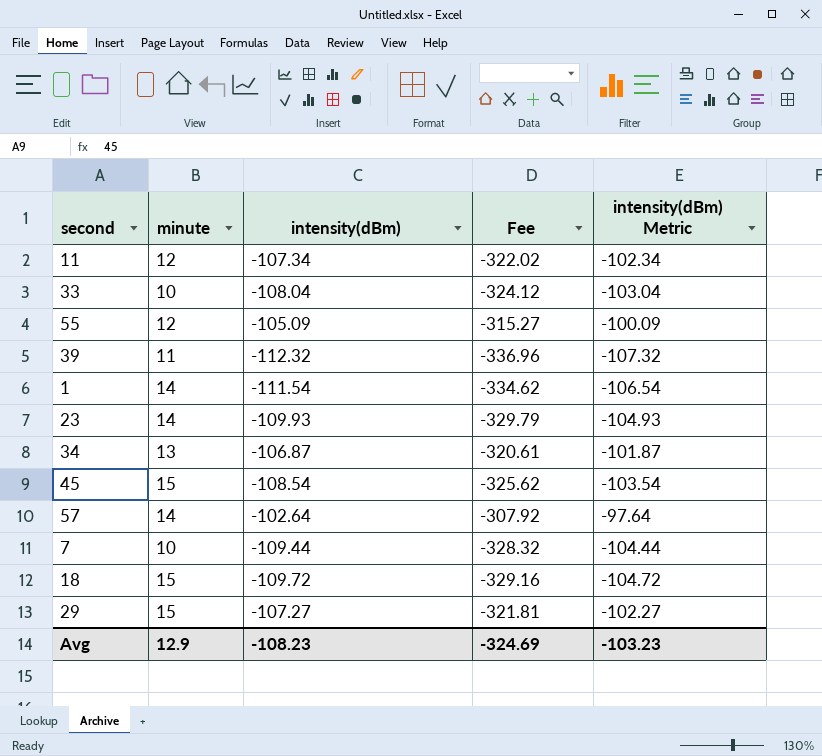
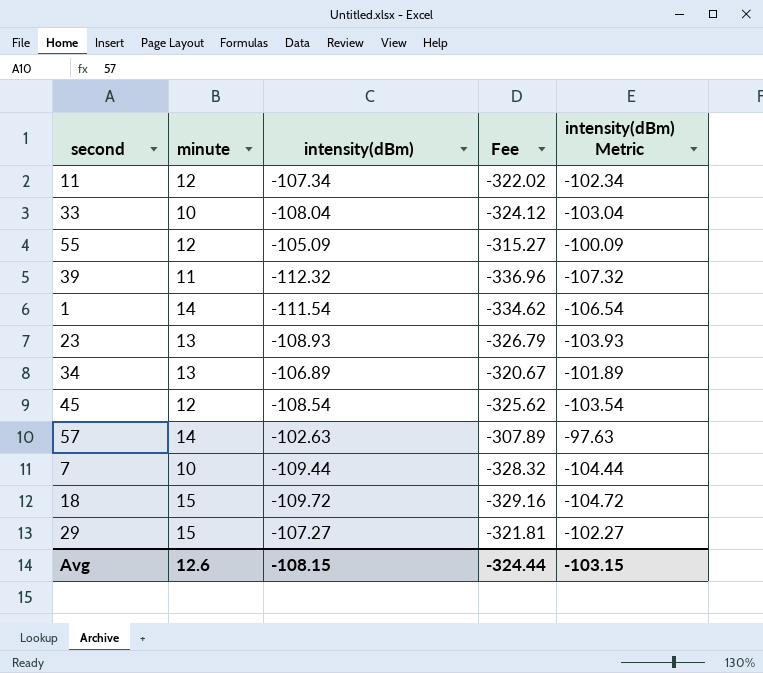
23 | minute: 14 -> 13
23 | intensity(dBm): -109.93 -> -108.93
23 | Fee: -329.79 -> -326.79
23 | intensity(dBm) Metric: -104.93 -> -103.93
34 | intensity(dBm): -106.87 -> -106.89
34 | Fee: -320.61 -> -320.67
34 | intensity(dBm) Metric: -101.87 -> -101.89
45 | minute: 15 -> 12
57 | intensity(dBm): -102.64 -> -102.63
57 | Fee: -307.92 -> -307.89
57 | intensity(dBm) Metric: -97.64 -> -97.63
Avg | minute: 12.9 -> 12.6
Avg | intensity(dBm): -108.23 -> -108.15
Avg | Fee: -324.69 -> -324.44
Avg | intensity(dBm) Metric: -103.23 -> -103.15

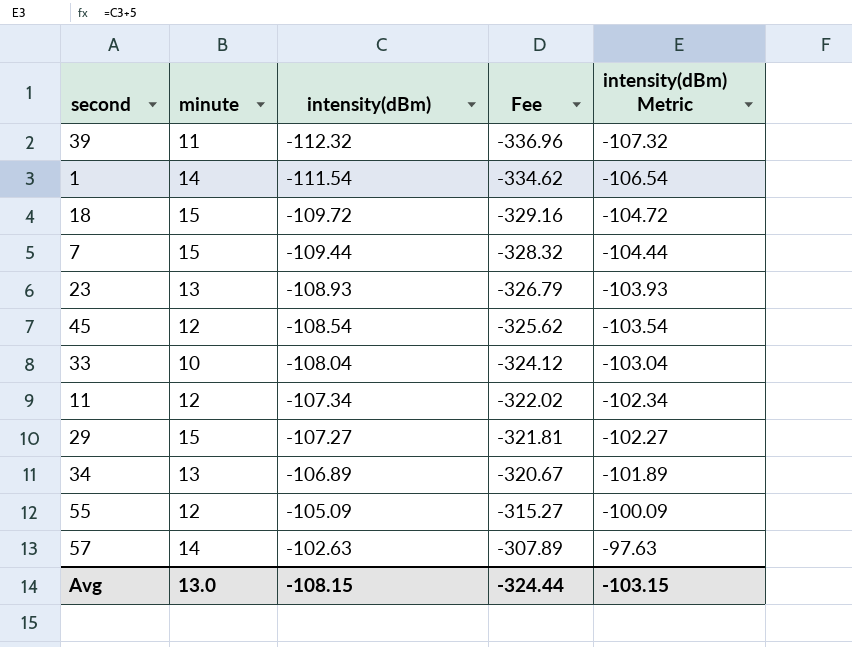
row order: none -> intensity(dBm) ascending
7 | minute: 10 -> 15
Avg | minute: 12.6 -> 13.0

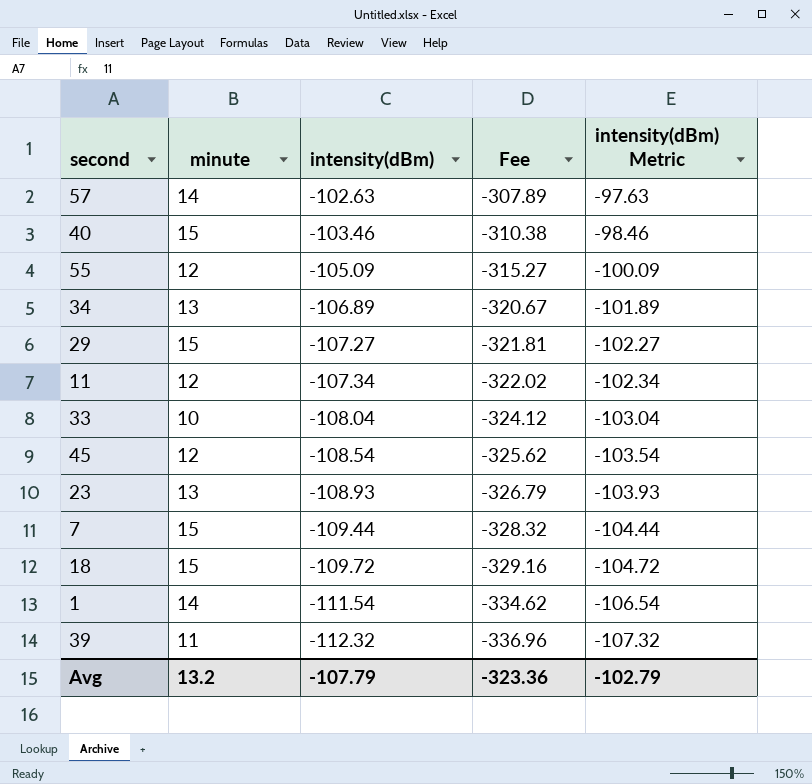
row order: intensity(dBm) ascending -> intensity(dBm) descending
row 40: none -> 15 | -103.46 | -310.38 | -98.46
Avg | minute: 13.0 -> 13.2
Avg | intensity(dBm): -108.15 -> -107.79
Avg | Fee: -324.44 -> -323.36
Avg | intensity(dBm) Metric: -103.15 -> -102.79

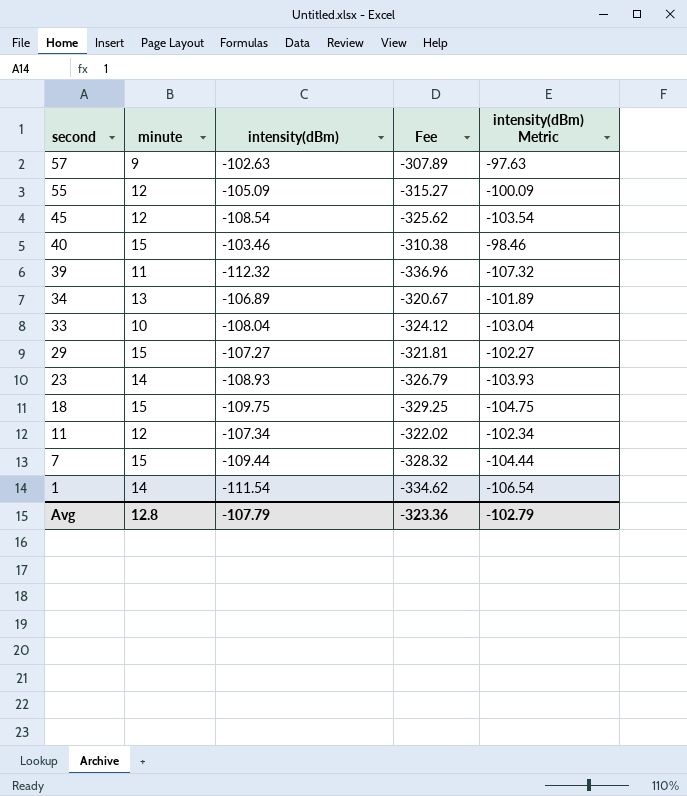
row order: intensity(dBm) descending -> second descending
57 | minute: 14 -> 9
23 | minute: 13 -> 14
18 | intensity(dBm): -109.72 -> -109.75
18 | Fee: -329.16 -> -329.25
18 | intensity(dBm) Metric: -104.72 -> -104.75
Avg | minute: 13.2 -> 12.8

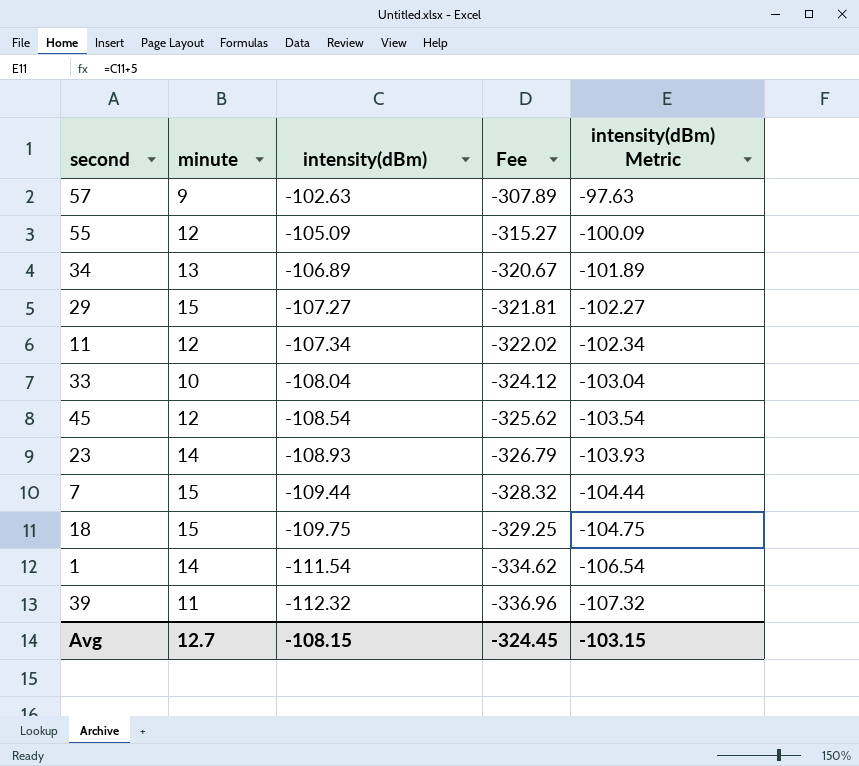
row order: second descending -> intensity(dBm) descending
row 40: 15 | -103.46 | -310.38 | -98.46 -> none
Avg | minute: 12.8 -> 12.7
Avg | intensity(dBm): -107.79 -> -108.15
Avg | Fee: -323.36 -> -324.45
Avg | intensity(dBm) Metric: -102.79 -> -103.15

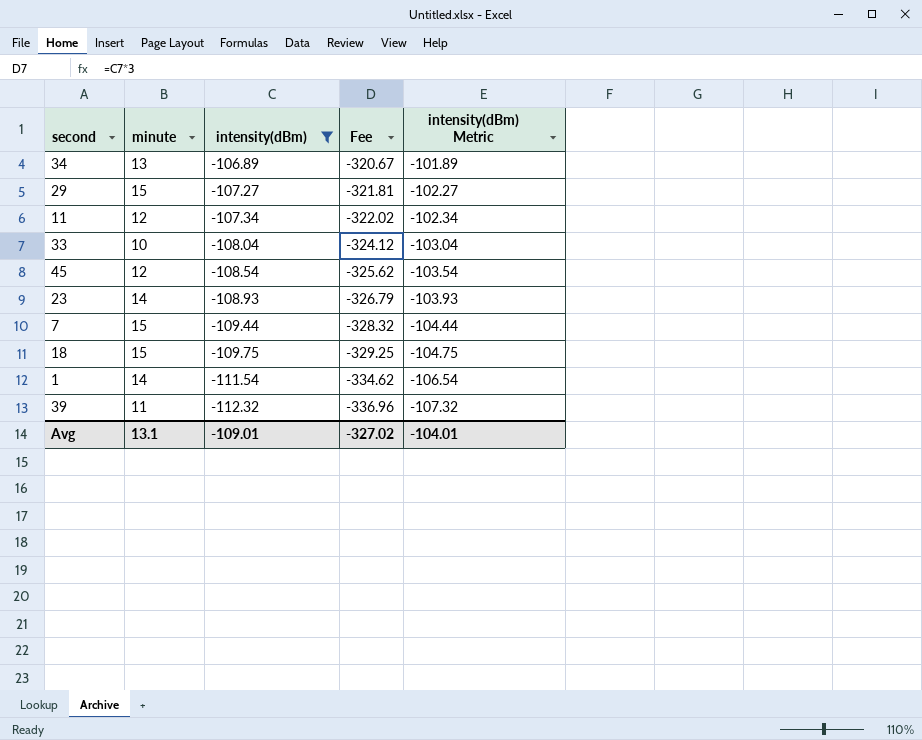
filter: none -> intensity(dBm) <= -106.89
Avg | minute: 12.7 -> 13.1
Avg | intensity(dBm): -108.15 -> -109.01
Avg | Fee: -324.45 -> -327.02
Avg | intensity(dBm) Metric: -103.15 -> -104.01

